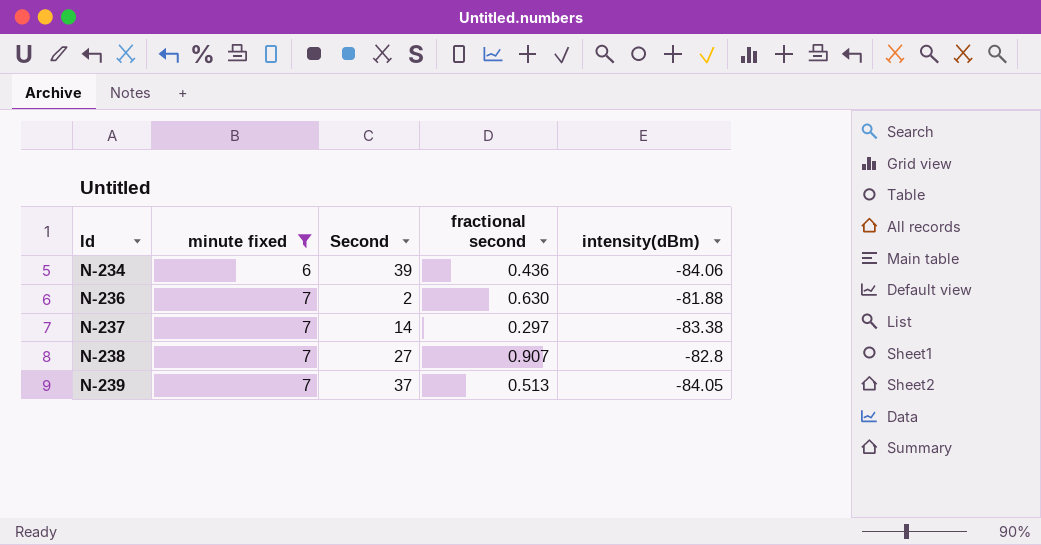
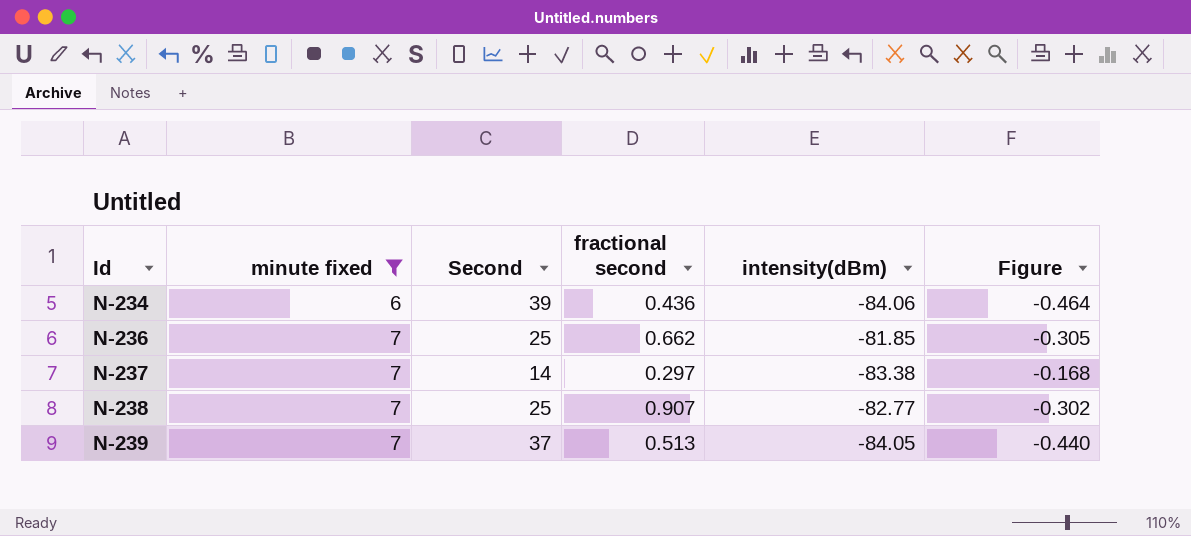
column Figure | formula: none -> [Second] / [intensity(dBm)]
N-236 | Second: 2 -> 25
N-236 | fractional second: 0.630 -> 0.662
N-236 | intensity(dBm): -81.88 -> -81.85
N-238 | Second: 27 -> 25
N-238 | intensity(dBm): -82.8 -> -82.77

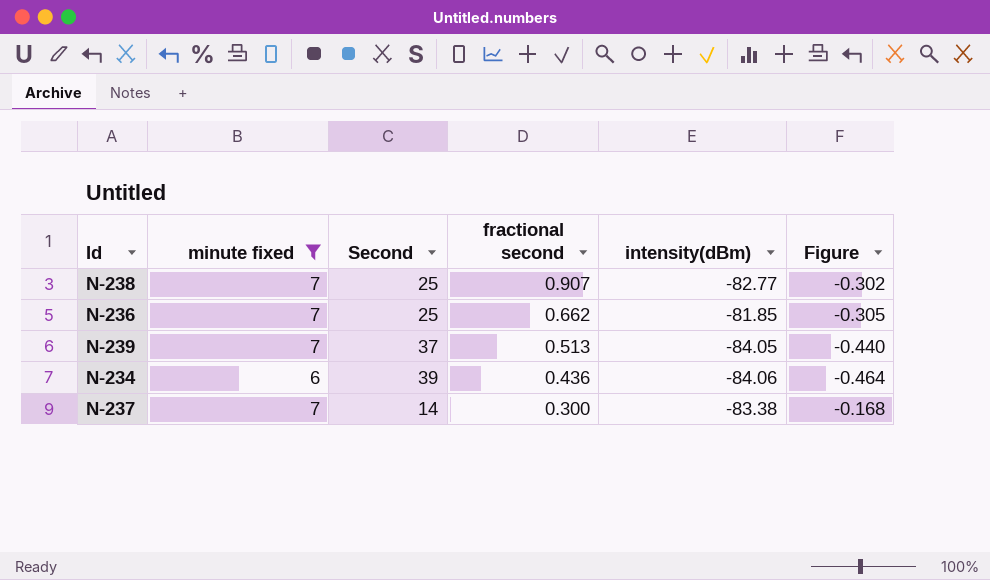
row order: Id ascending -> fractional second descending
N-237 | fractional second: 0.297 -> 0.300

